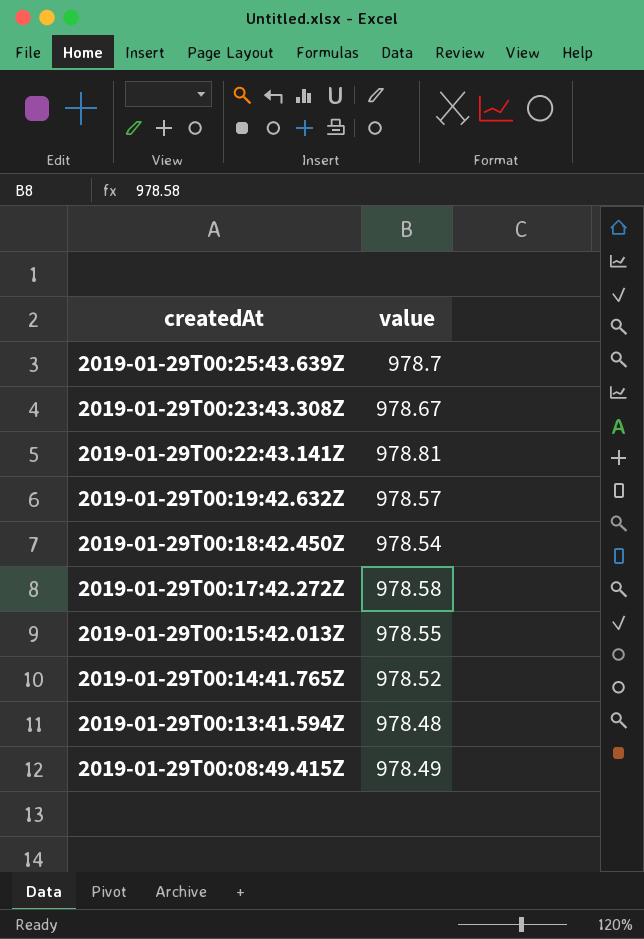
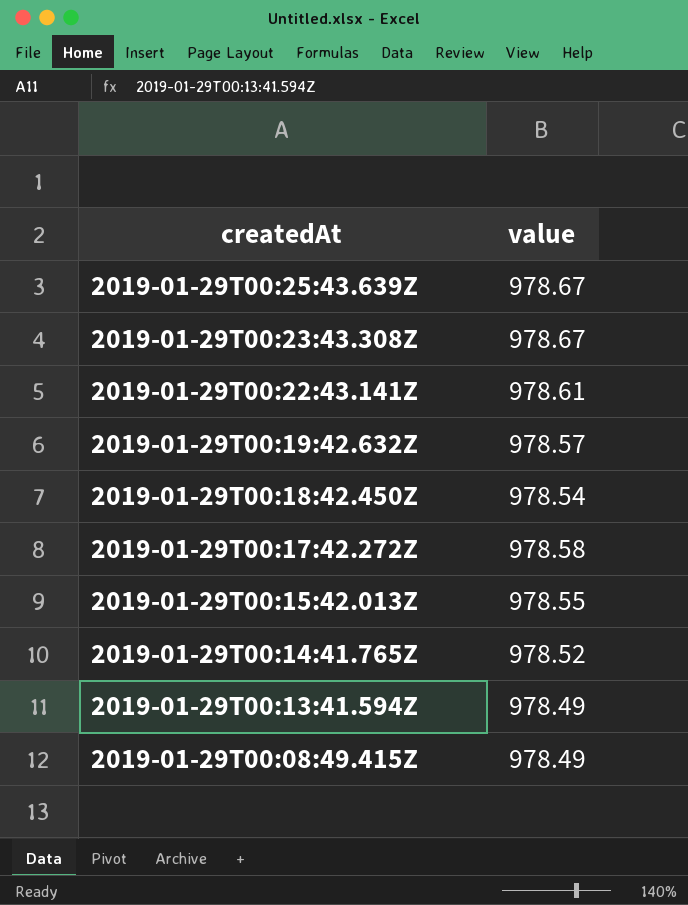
2019-01-29T00:25:43.639Z | value: 978.7 -> 978.67
2019-01-29T00:22:43.141Z | value: 978.81 -> 978.61
2019-01-29T00:13:41.594Z | value: 978.48 -> 978.49

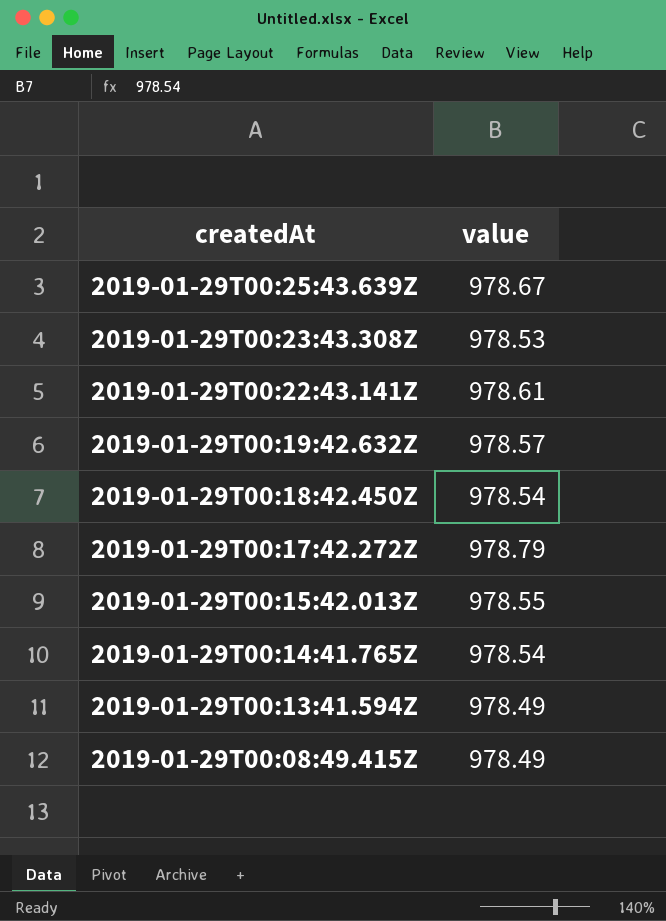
2019-01-29T00:23:43.308Z | value: 978.67 -> 978.53
2019-01-29T00:17:42.272Z | value: 978.58 -> 978.79
2019-01-29T00:14:41.765Z | value: 978.52 -> 978.54

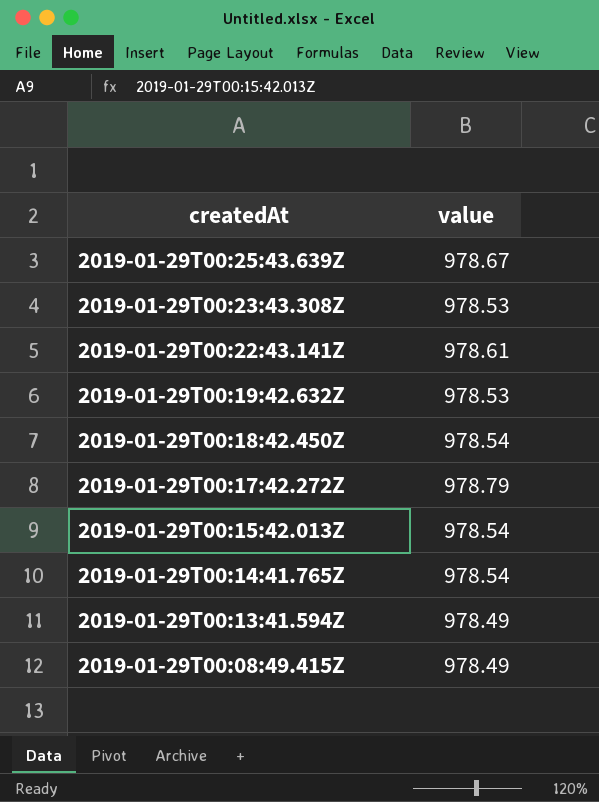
2019-01-29T00:19:42.632Z | value: 978.57 -> 978.53
2019-01-29T00:15:42.013Z | value: 978.55 -> 978.54

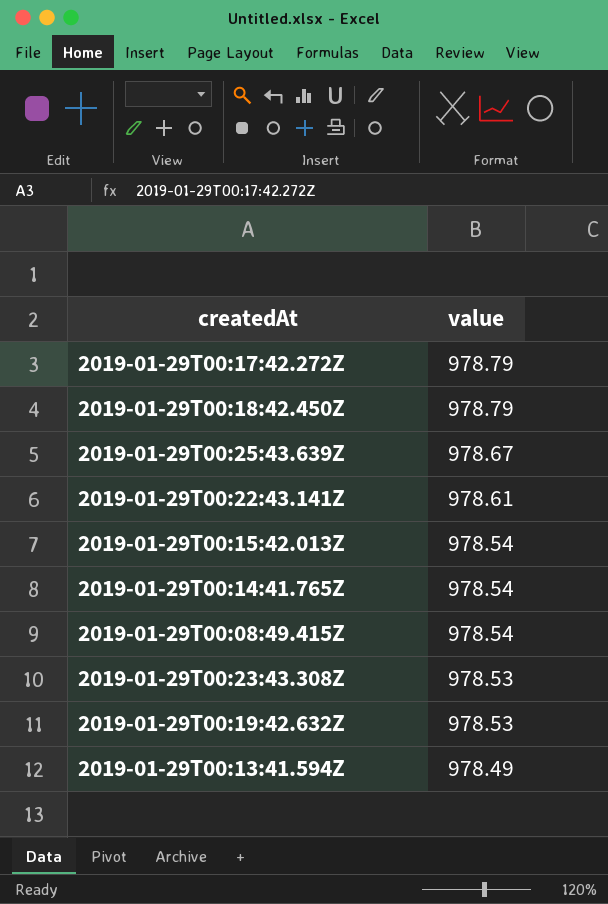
row order: createdAt descending -> value descending
2019-01-29T00:18:42.450Z | value: 978.54 -> 978.79
2019-01-29T00:08:49.415Z | value: 978.49 -> 978.54

